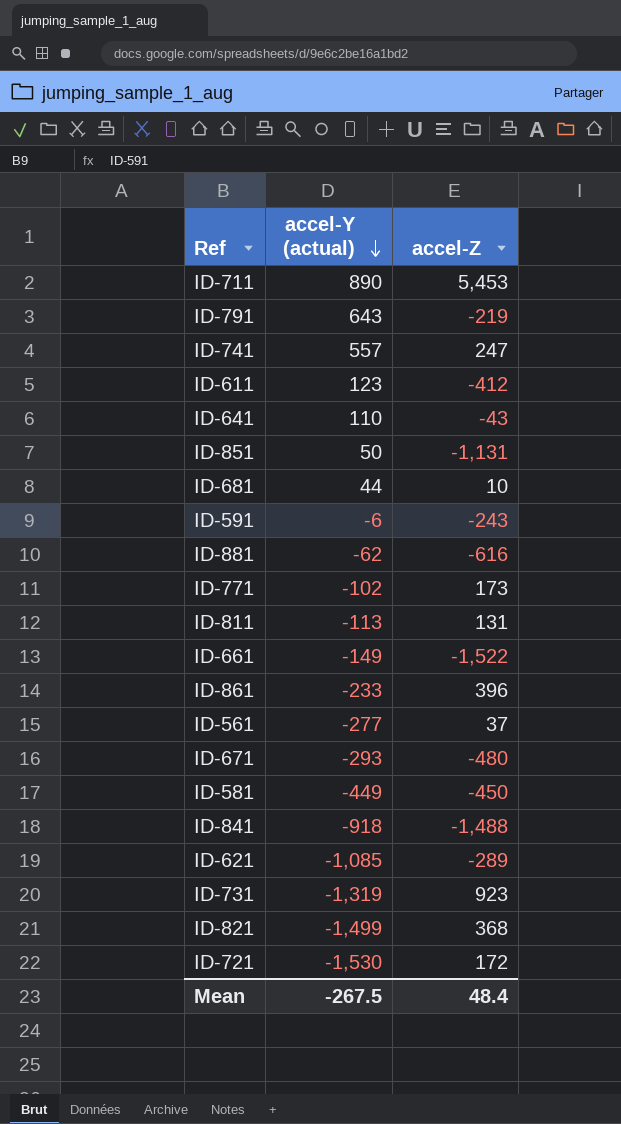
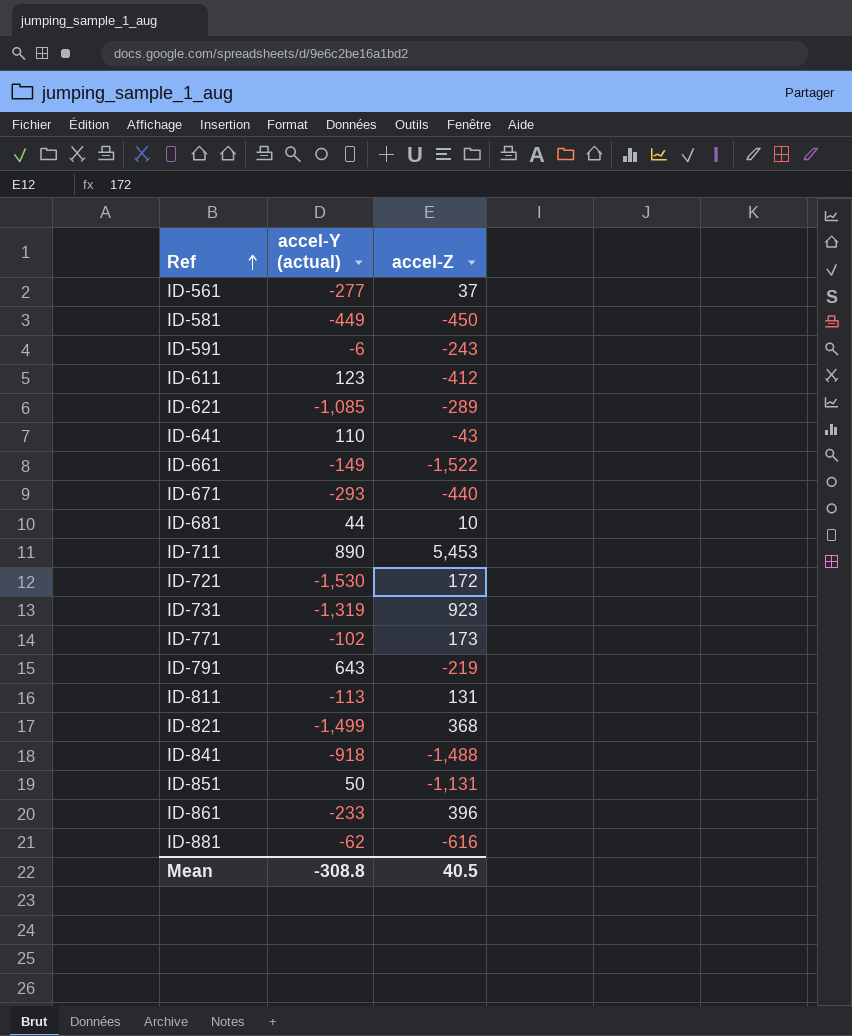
row order: accel-Y (actual) descending -> Ref ascending
row ID-741: 557 | 247 -> none
ID-671 | accel-Z: -480 -> -440
Mean | accel-Y (actual): -267.5 -> -308.8
Mean | accel-Z: 48.4 -> 40.5

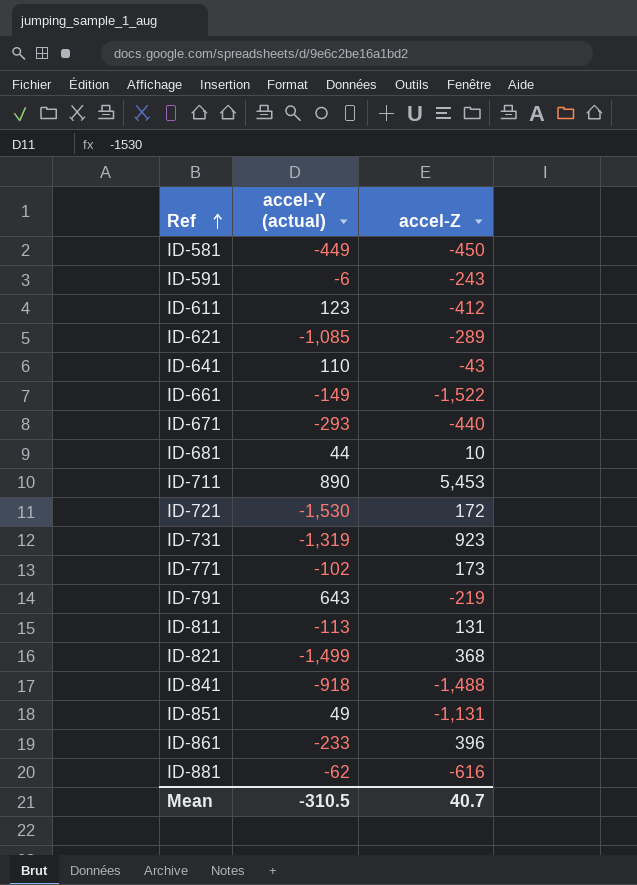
row ID-561: -277 | 37 -> none
ID-851 | accel-Y (actual): 50 -> 49
Mean | accel-Y (actual): -308.8 -> -310.5
Mean | accel-Z: 40.5 -> 40.7

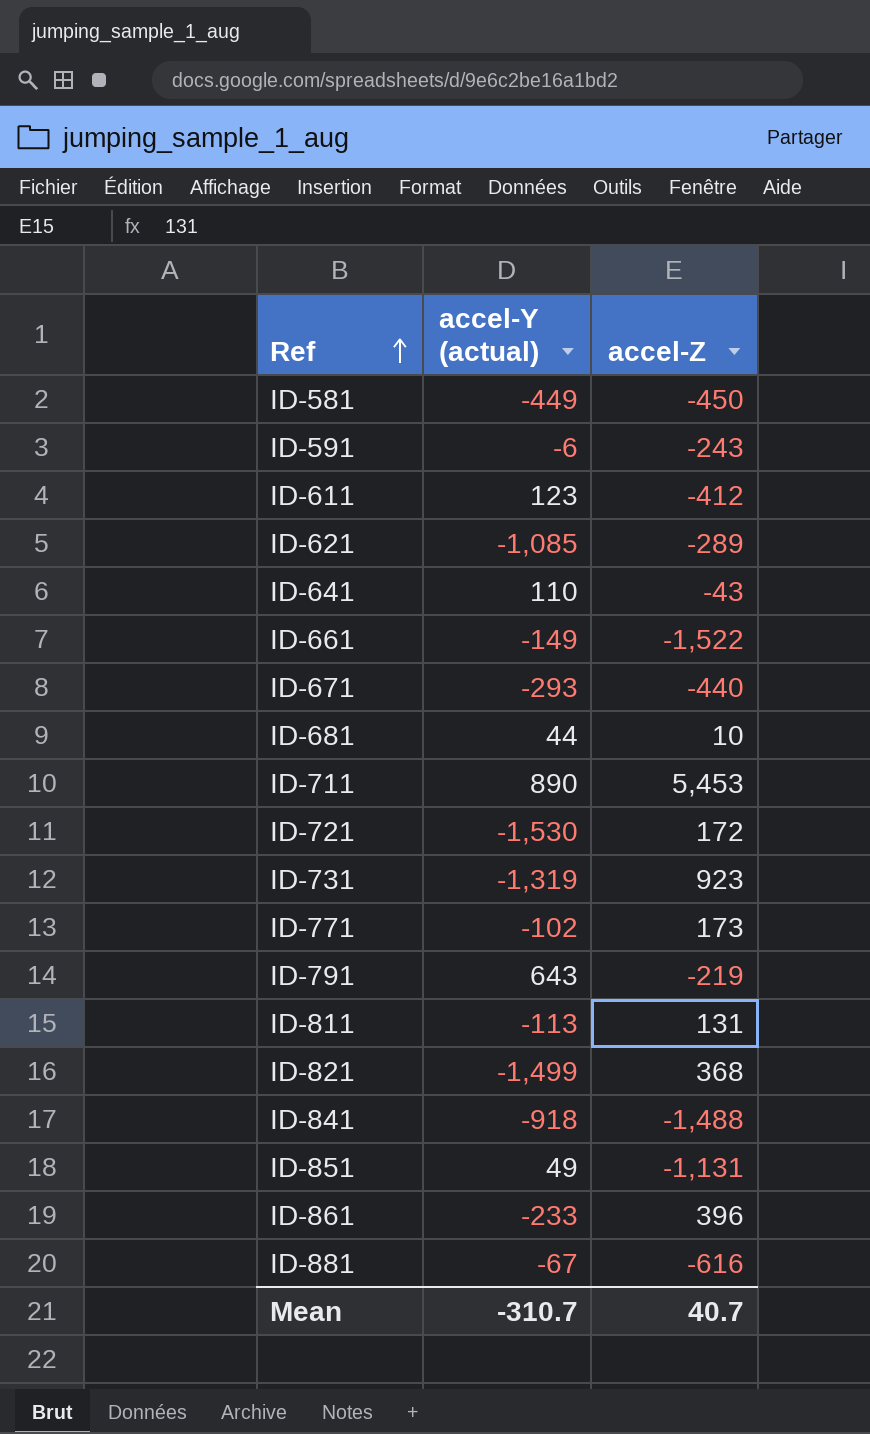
ID-881 | accel-Y (actual): -62 -> -67
Mean | accel-Y (actual): -310.5 -> -310.7

